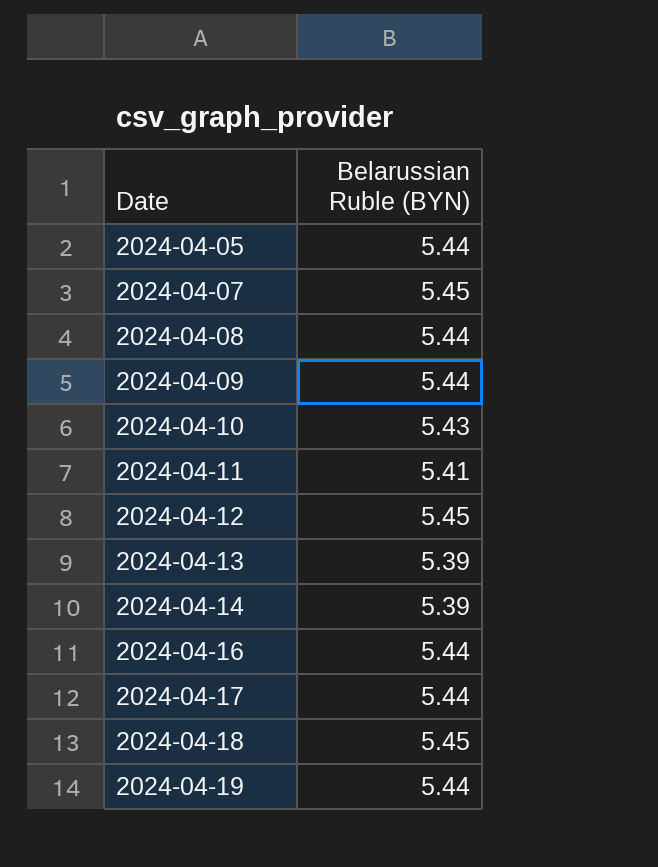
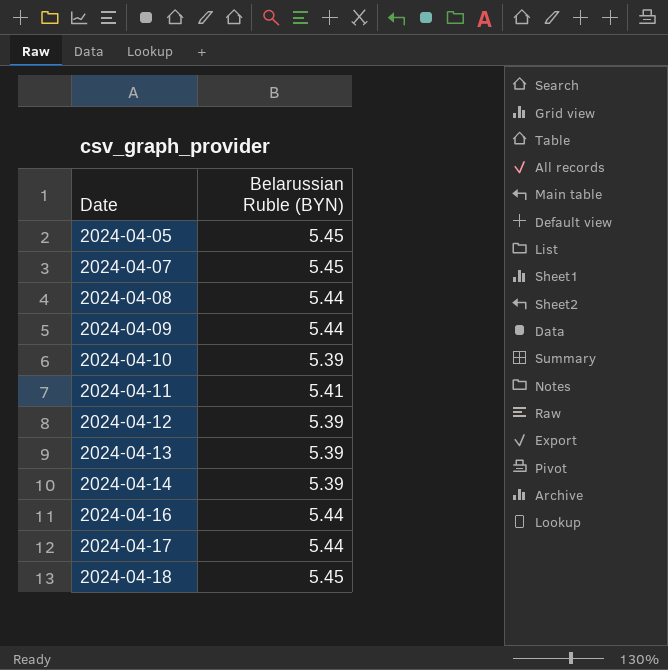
row 2024-04-19: 5.44 -> none
2024-04-05 | Belarussian Ruble (BYN): 5.44 -> 5.45
2024-04-10 | Belarussian Ruble (BYN): 5.43 -> 5.39
2024-04-12 | Belarussian Ruble (BYN): 5.45 -> 5.39

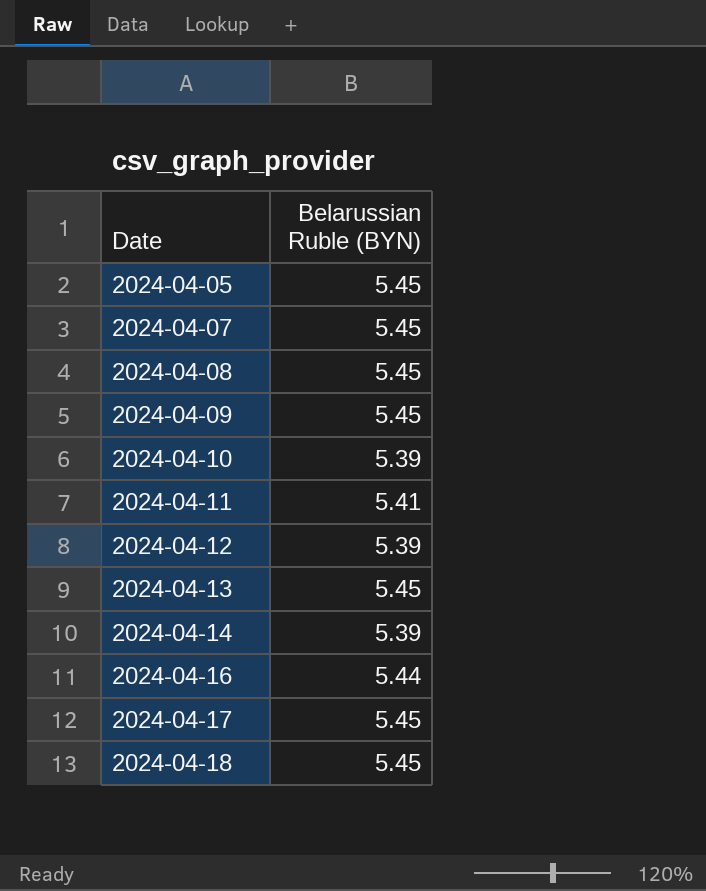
2024-04-08 | Belarussian Ruble (BYN): 5.44 -> 5.45
2024-04-09 | Belarussian Ruble (BYN): 5.44 -> 5.45
2024-04-13 | Belarussian Ruble (BYN): 5.39 -> 5.45
2024-04-17 | Belarussian Ruble (BYN): 5.44 -> 5.45

